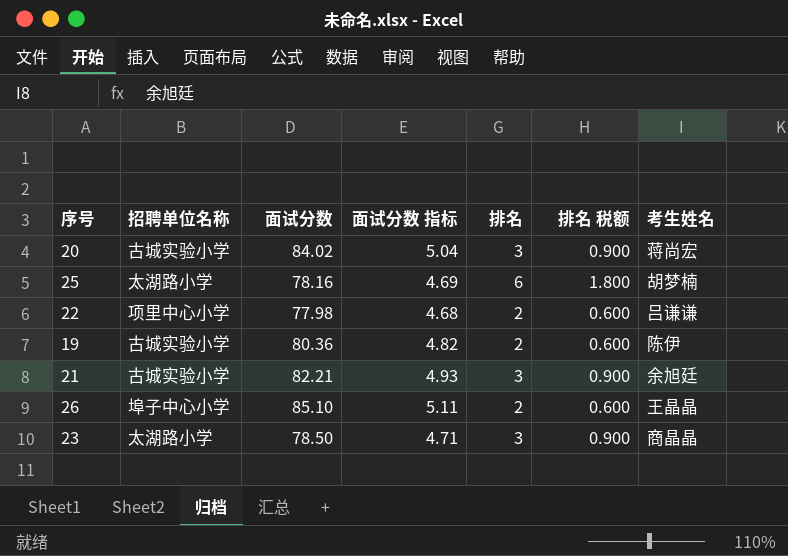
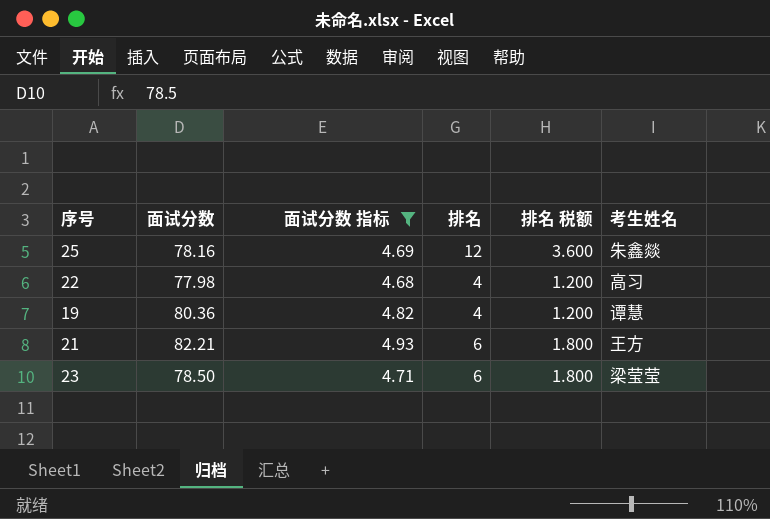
filter: none -> 面试分数 指标 <= 4.93
column 招聘单位名称 | position: 2 -> none
25 | 排名: 6 -> 12
25 | 排名 税额: 1.800 -> 3.600
25 | 考生姓名: 胡梦楠 -> 朱鑫燚
22 | 排名: 2 -> 4
22 | 排名 税额: 0.600 -> 1.200
22 | 考生姓名: 吕谦谦 -> 高习
19 | 排名: 2 -> 4
19 | 排名 税额: 0.600 -> 1.200
19 | 考生姓名: 陈伊 -> 谭慧
21 | 排名: 3 -> 6
21 | 排名 税额: 0.900 -> 1.800
21 | 考生姓名: 余旭廷 -> 王方
23 | 排名: 3 -> 6
23 | 排名 税额: 0.900 -> 1.800
23 | 考生姓名: 商晶晶 -> 梁莹莹

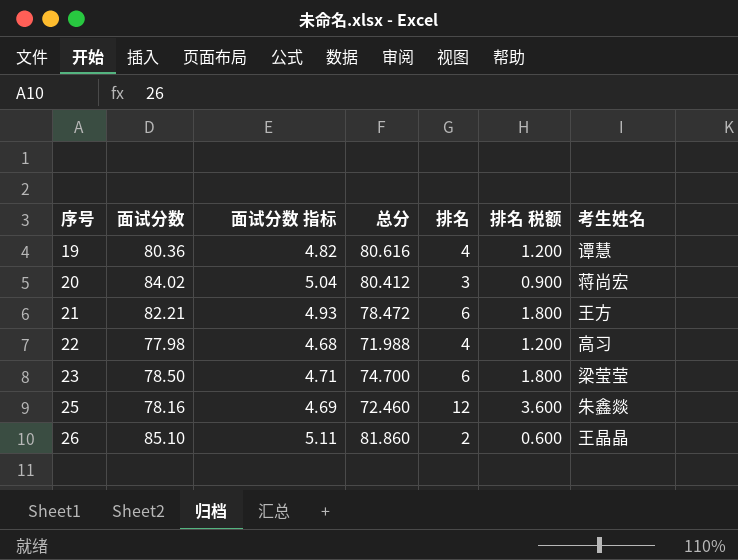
filter: 面试分数 指标 <= 4.93 -> none
row order: none -> 序号 ascending
column 总分 | position: none -> 4

